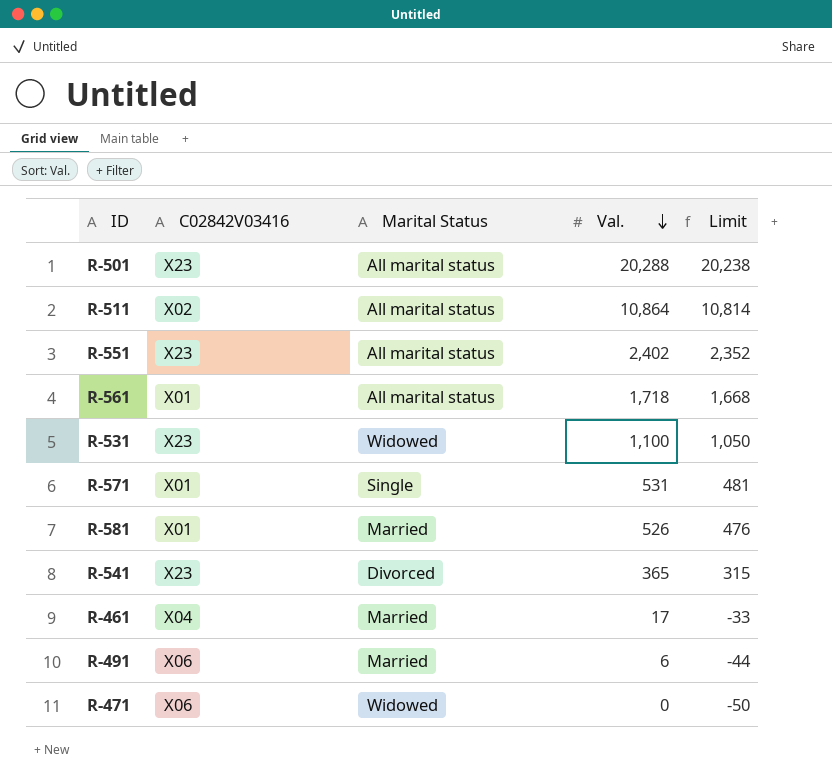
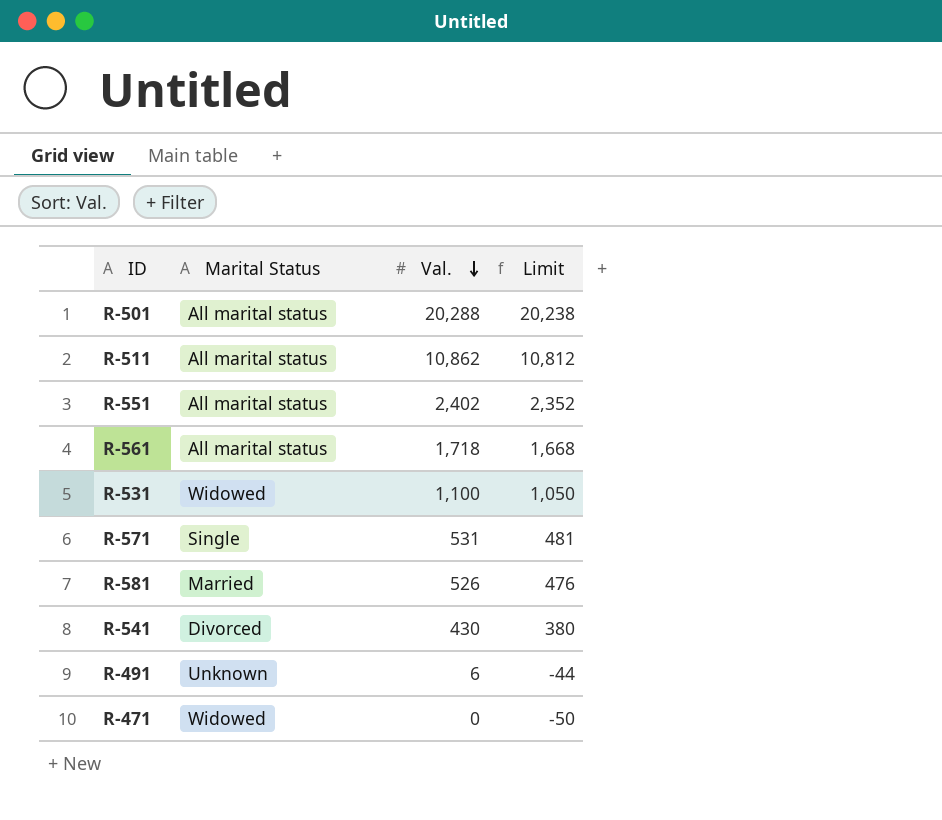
column C02842V03416 | position: 2 -> none
row R-461: X04 | Married | 17 | -33 -> none
R-511 | Val.: 10,864 -> 10,862
R-511 | Limit: 10,814 -> 10,812
R-541 | Val.: 365 -> 430
R-541 | Limit: 315 -> 380
R-491 | Marital Status: Married -> Unknown

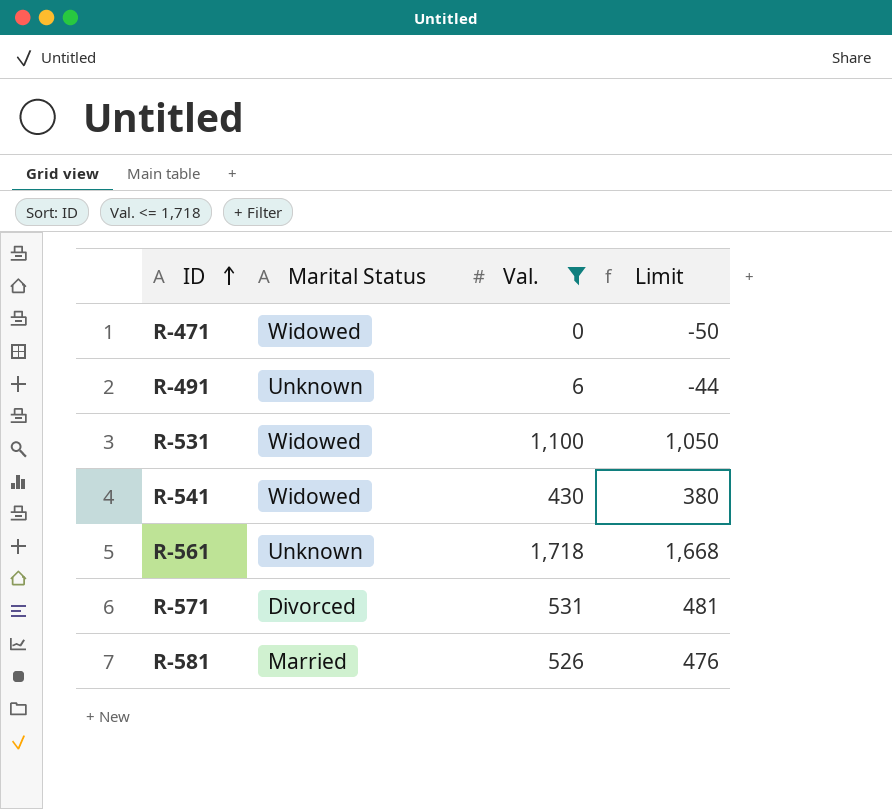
filter: none -> Val. <= 1,718
row order: Val. descending -> ID ascending
R-541 | Marital Status: Divorced -> Widowed
R-561 | Marital Status: All marital status -> Unknown
R-571 | Marital Status: Single -> Divorced

